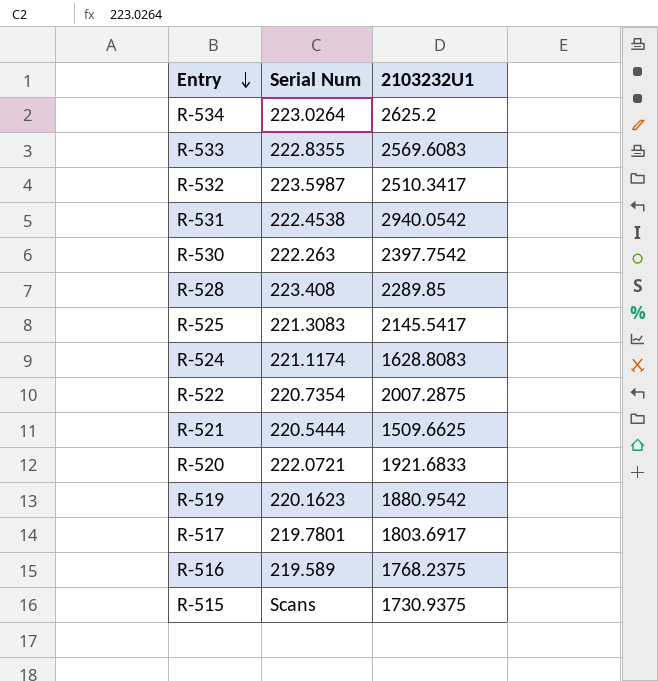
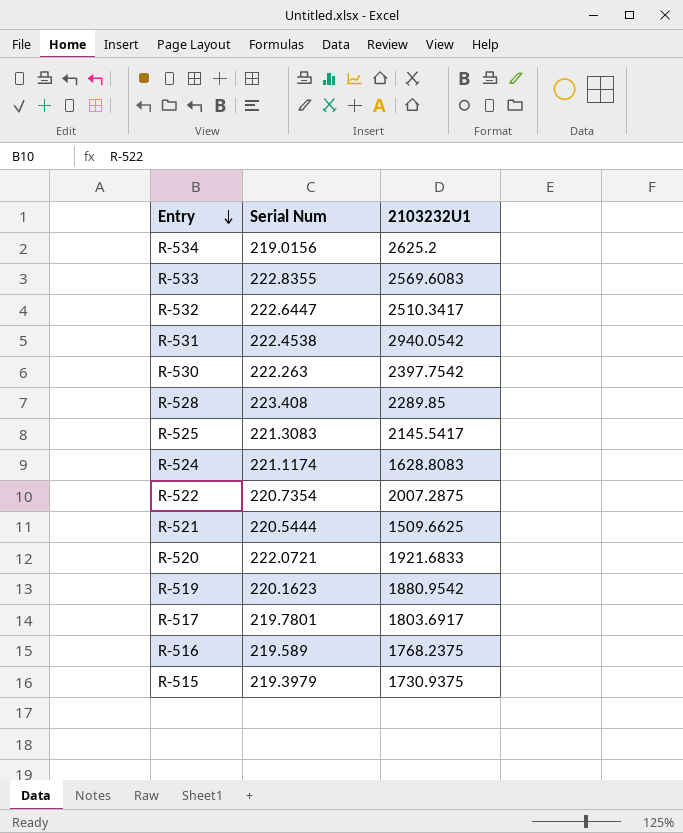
R-534 | Serial Num: 223.0264 -> 219.0156
R-532 | Serial Num: 223.5987 -> 222.6447
R-515 | Serial Num: Scans -> 219.3979

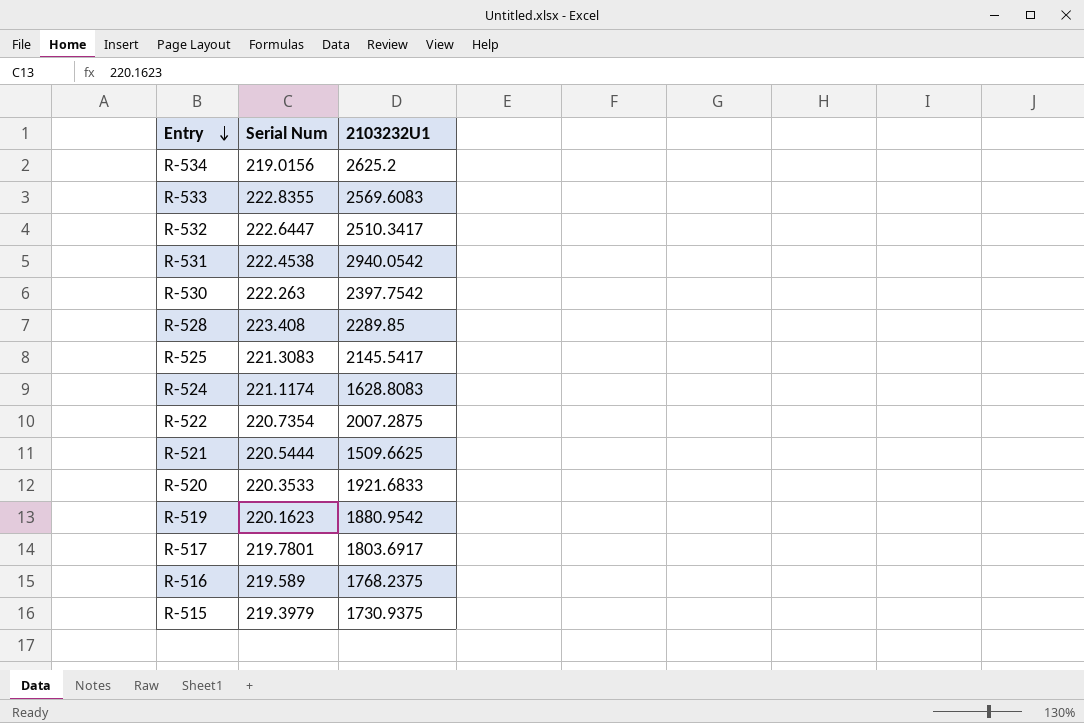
R-520 | Serial Num: 222.0721 -> 220.3533

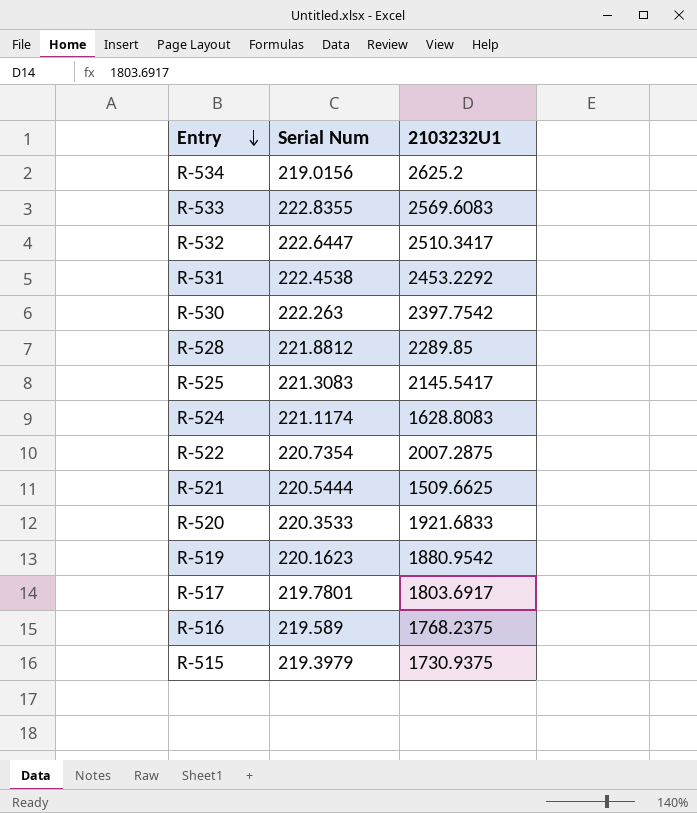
R-531 | 2103232U1: 2940.0542 -> 2453.2292
R-528 | Serial Num: 223.408 -> 221.8812

